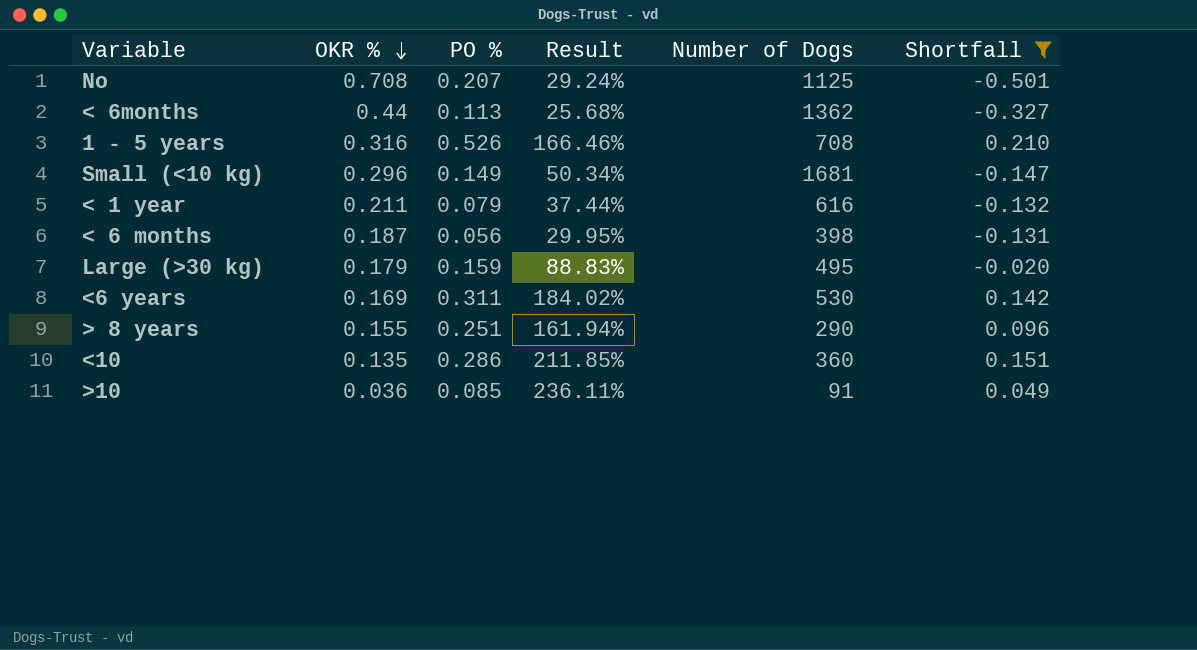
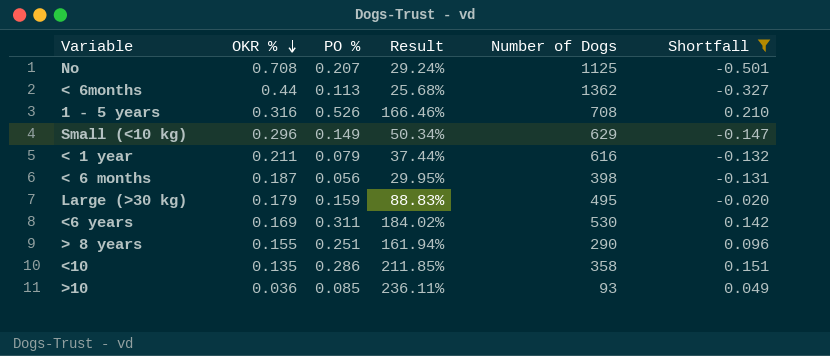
Small (<10 kg) | Number of Dogs: 1681 -> 629
<10 | Number of Dogs: 360 -> 358
>10 | Number of Dogs: 91 -> 93

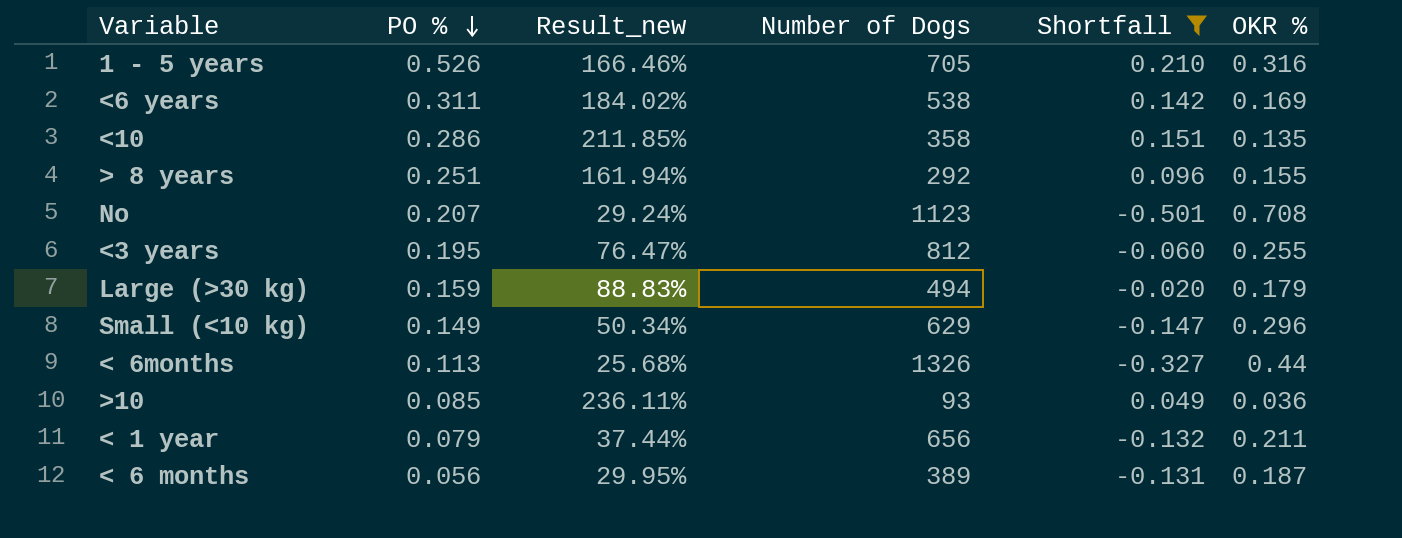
row order: OKR % descending -> PO % descending
column name: Result -> Result_new
column OKR % | position: 2 -> 6
1 - 5 years | Number of Dogs: 708 -> 705
<6 years | Number of Dogs: 530 -> 538
> 8 years | Number of Dogs: 290 -> 292
No | Number of Dogs: 1125 -> 1123
row <3 years: none -> 0.195 | 76.47% | 812 | -0.060 | 0.255
Large (>30 kg) | Number of Dogs: 495 -> 494
< 6months | Number of Dogs: 1362 -> 1326
< 1 year | Number of Dogs: 616 -> 656
< 6 months | Number of Dogs: 398 -> 389

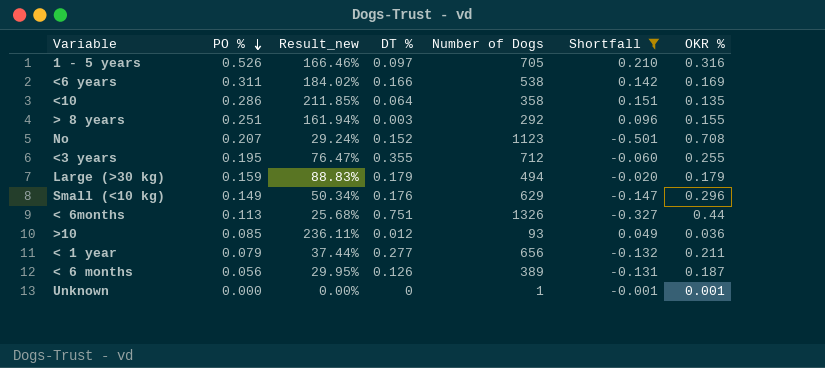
column DT % | position: none -> 4
<3 years | Number of Dogs: 812 -> 712
row Unknown: none -> 0.000 | 0.00% | 0 | 1 | -0.001 | 0.001

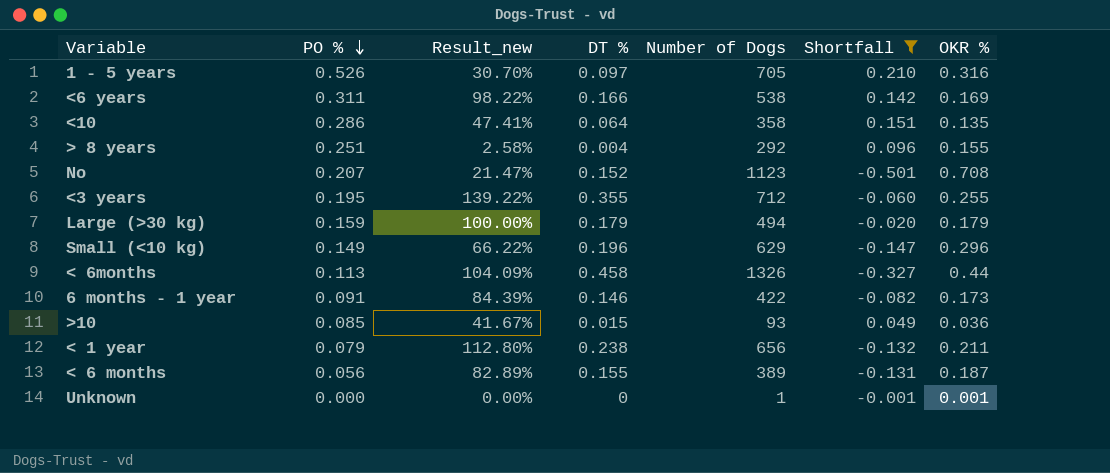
column Result_new | formula: [PO %] / [OKR %] -> [DT %] / [OKR %]
> 8 years | DT %: 0.003 -> 0.004
Small (<10 kg) | DT %: 0.176 -> 0.196
< 6months | DT %: 0.751 -> 0.458
row 6 months - 1 year: none -> 0.091 | 84.39% | 0.146 | 422 | -0.082 | 0.173
>10 | DT %: 0.012 -> 0.015
< 1 year | DT %: 0.277 -> 0.238
< 6 months | DT %: 0.126 -> 0.155

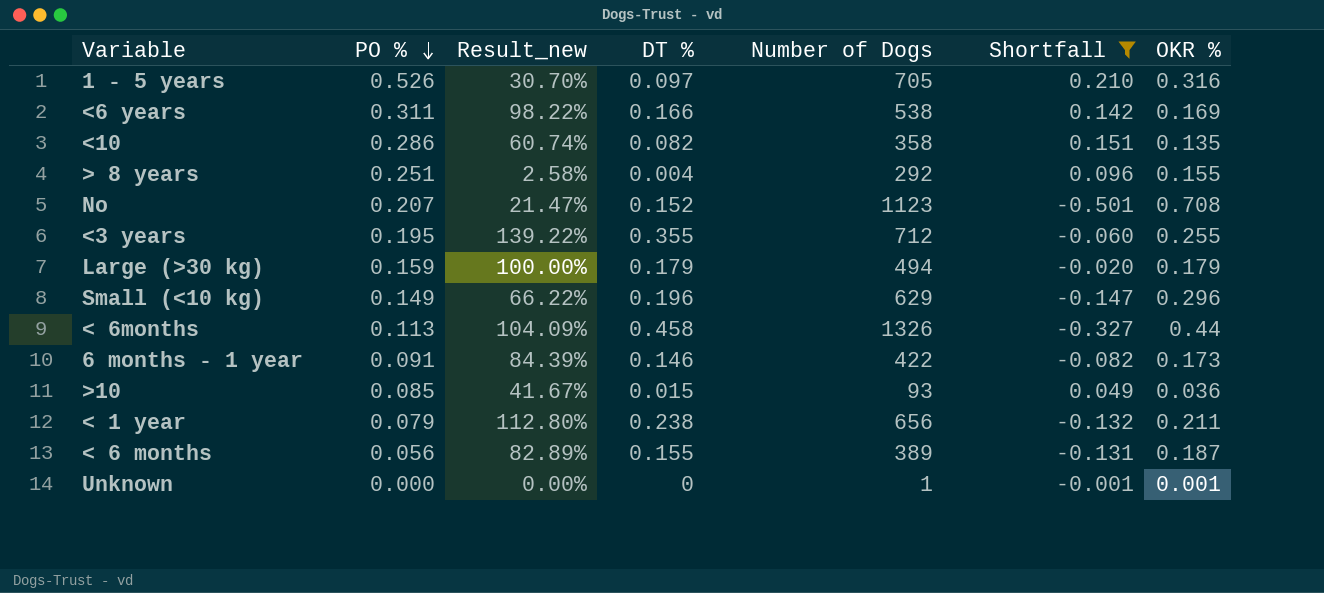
<10 | Result_new: 47.41% -> 60.74%
<10 | DT %: 0.064 -> 0.082

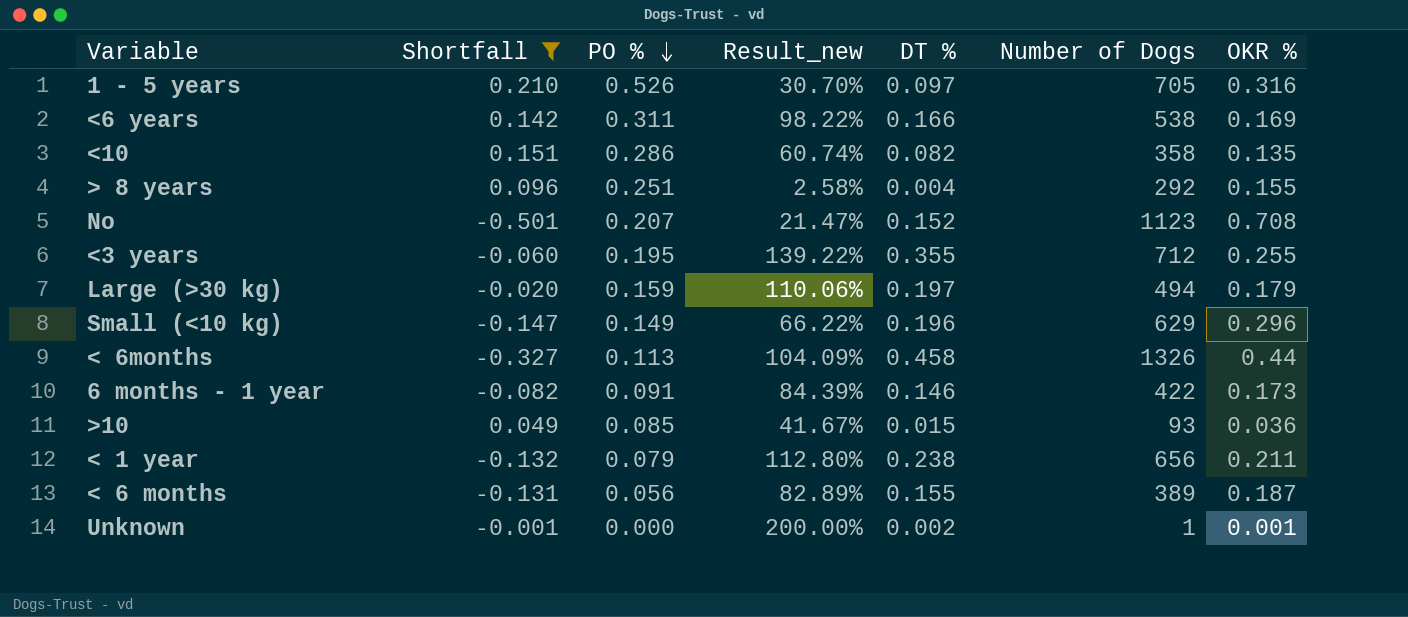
column Shortfall | position: 6 -> 2
Large (>30 kg) | Result_new: 100.00% -> 110.06%
Large (>30 kg) | DT %: 0.179 -> 0.197
Unknown | Result_new: 0.00% -> 200.00%
Unknown | DT %: 0 -> 0.002

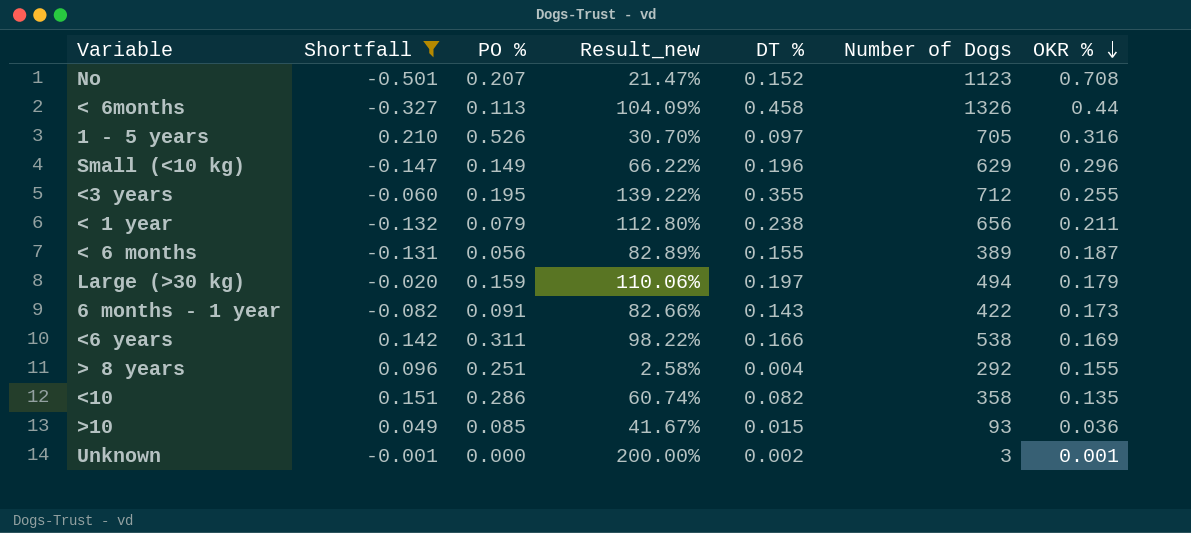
row order: PO % descending -> OKR % descending
6 months - 1 year | Result_new: 84.39% -> 82.66%
6 months - 1 year | DT %: 0.146 -> 0.143
Unknown | Number of Dogs: 1 -> 3

